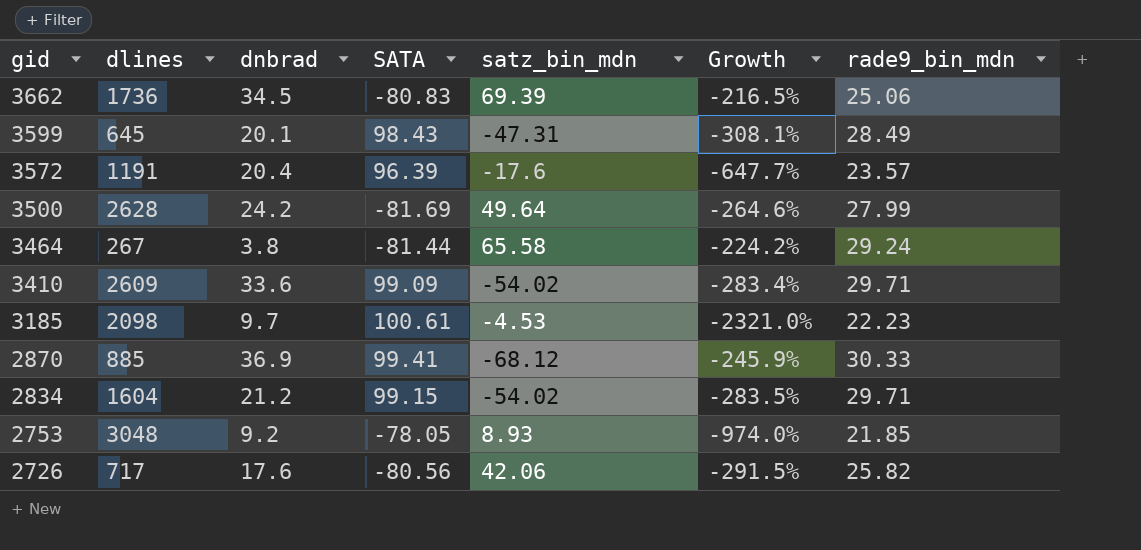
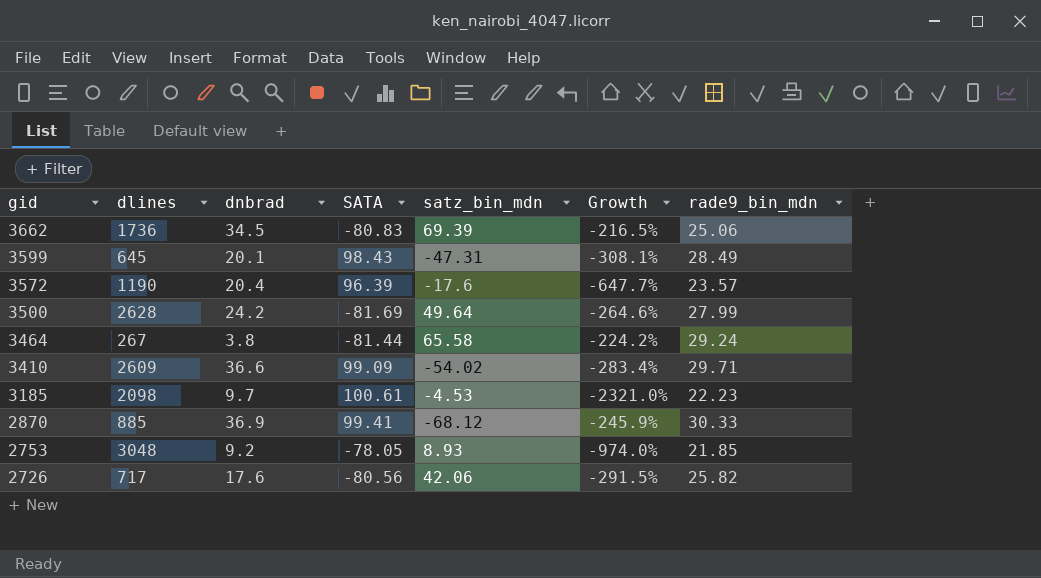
row 2834: 1604 | 21.2 | 99.15 | -54.02 | -283.5% | 29.71 -> none
3572 | dlines: 1191 -> 1190
3410 | dnbrad: 33.6 -> 36.6

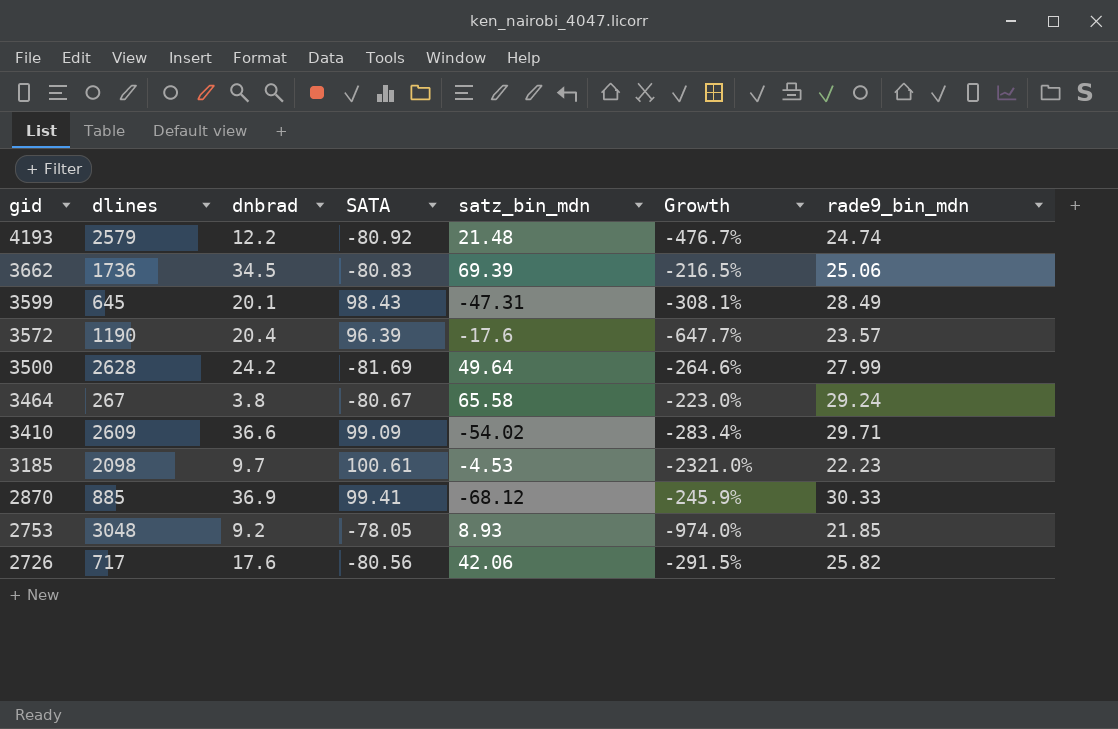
row 4193: none -> 2579 | 12.2 | -80.92 | 21.48 | -476.7% | 24.74
3464 | SATA: -81.44 -> -80.67
3464 | Growth: -224.2% -> -223.0%

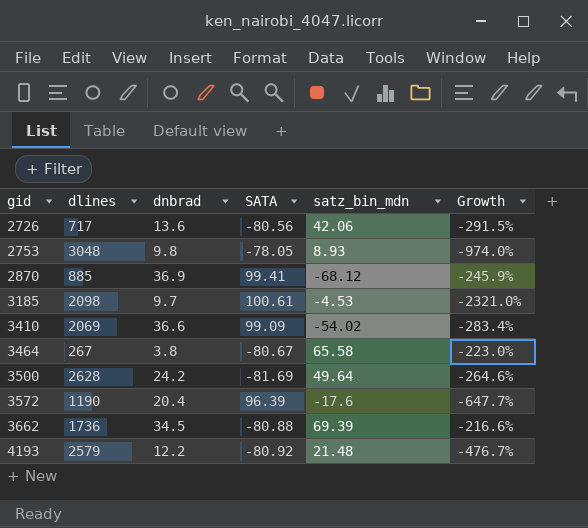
row order: gid descending -> gid ascending
column rade9_bin_mdn | position: 7 -> none
row 3599: 645 | 20.1 | 98.43 | -47.31 | -308.1% | 28.49 -> none
2726 | dnbrad: 17.6 -> 13.6
2753 | dnbrad: 9.2 -> 9.8
3410 | dlines: 2609 -> 2069
3662 | SATA: -80.83 -> -80.88
3662 | Growth: -216.5% -> -216.6%

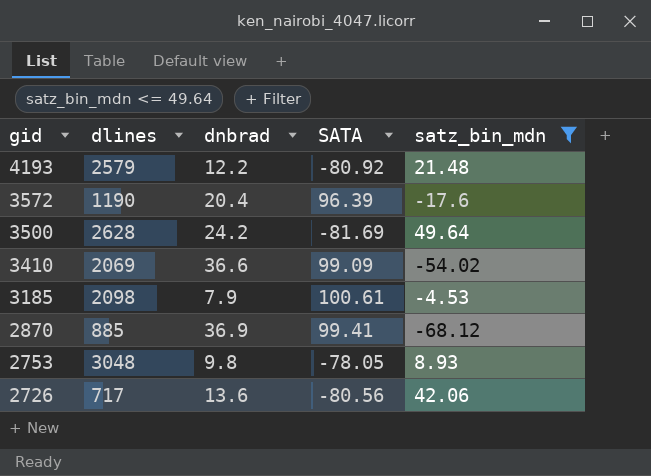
filter: none -> satz_bin_mdn <= 49.64
row order: gid ascending -> gid descending
column Growth | formula: ([SATA] - [satz_bin_mdn]) / [satz_bin_mdn] -> none
3185 | dnbrad: 9.7 -> 7.9

